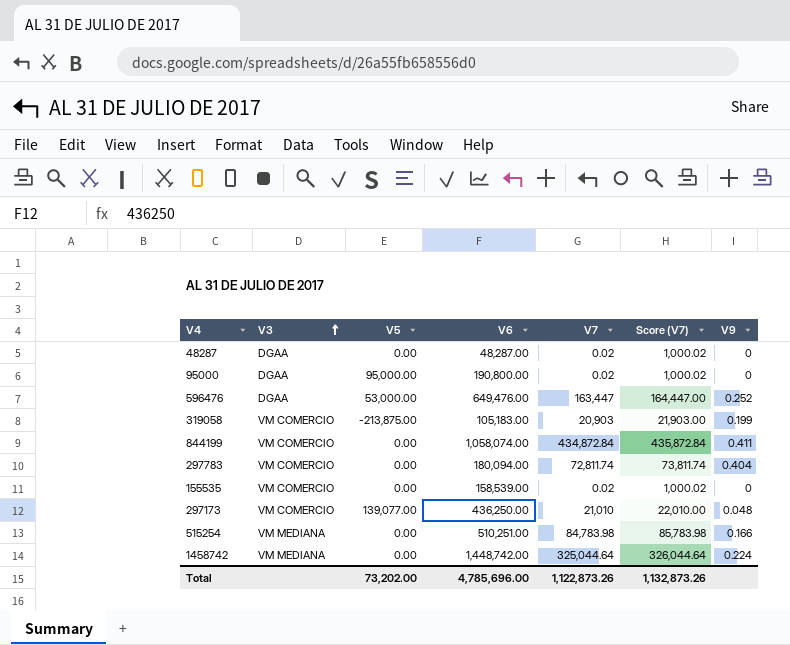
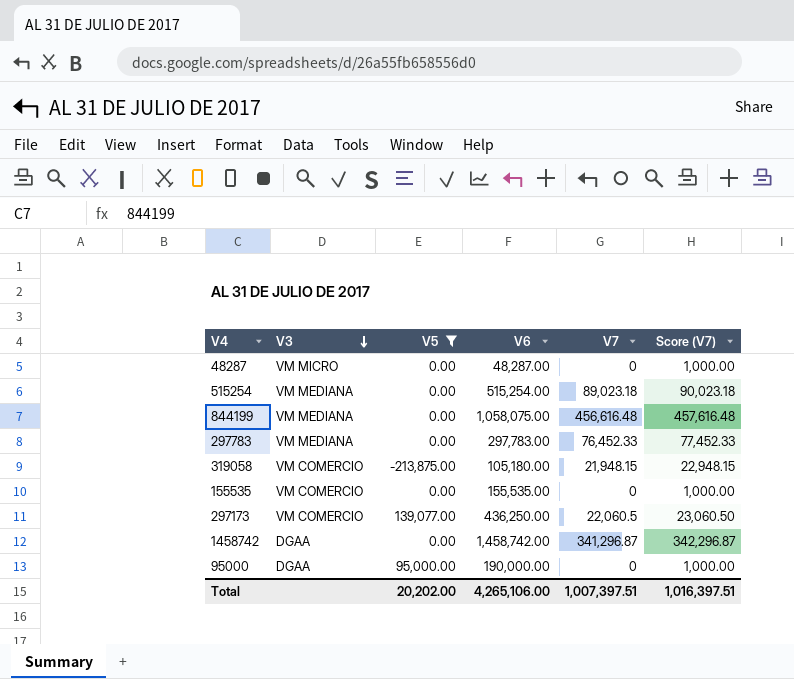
filter: none -> V5 != 53,000.00
row order: V3 ascending -> V3 descending
column V9 | formula: [V7] / [V6] -> none
48287 | V3: DGAA -> VM MICRO
48287 | V7: 0.02 -> 0
48287 | Score (V7): 1,000.02 -> 1,000.00
515254 | V6: 510,251.00 -> 515,254.00
515254 | V7: 84,783.98 -> 89,023.18
515254 | Score (V7): 85,783.98 -> 90,023.18
844199 | V3: VM COMERCIO -> VM MEDIANA
844199 | V6: 1,058,074.00 -> 1,058,075.00
844199 | V7: 434,872.84 -> 456,616.48
844199 | Score (V7): 435,872.84 -> 457,616.48
297783 | V3: VM COMERCIO -> VM MEDIANA
297783 | V6: 180,094.00 -> 297,783.00
297783 | V7: 72,811.74 -> 76,452.33
297783 | Score (V7): 73,811.74 -> 77,452.33
319058 | V6: 105,183.00 -> 105,180.00
319058 | V7: 20,903 -> 21,948.15
319058 | Score (V7): 21,903.00 -> 22,948.15
155535 | V6: 158,539.00 -> 155,535.00
155535 | V7: 0.02 -> 0
155535 | Score (V7): 1,000.02 -> 1,000.00
297173 | V7: 21,010 -> 22,060.5
297173 | Score (V7): 22,010.00 -> 23,060.50
1458742 | V3: VM MEDIANA -> DGAA
1458742 | V6: 1,448,742.00 -> 1,458,742.00
1458742 | V7: 325,044.64 -> 341,296.87
1458742 | Score (V7): 326,044.64 -> 342,296.87
95000 | V6: 190,800.00 -> 190,000.00
95000 | V7: 0.02 -> 0
95000 | Score (V7): 1,000.02 -> 1,000.00
Total | V5: 73,202.00 -> 20,202.00
Total | V6: 4,785,696.00 -> 4,265,106.00
Total | V7: 1,122,873.26 -> 1,007,397.51
Total | Score (V7): 1,132,873.26 -> 1,016,397.51

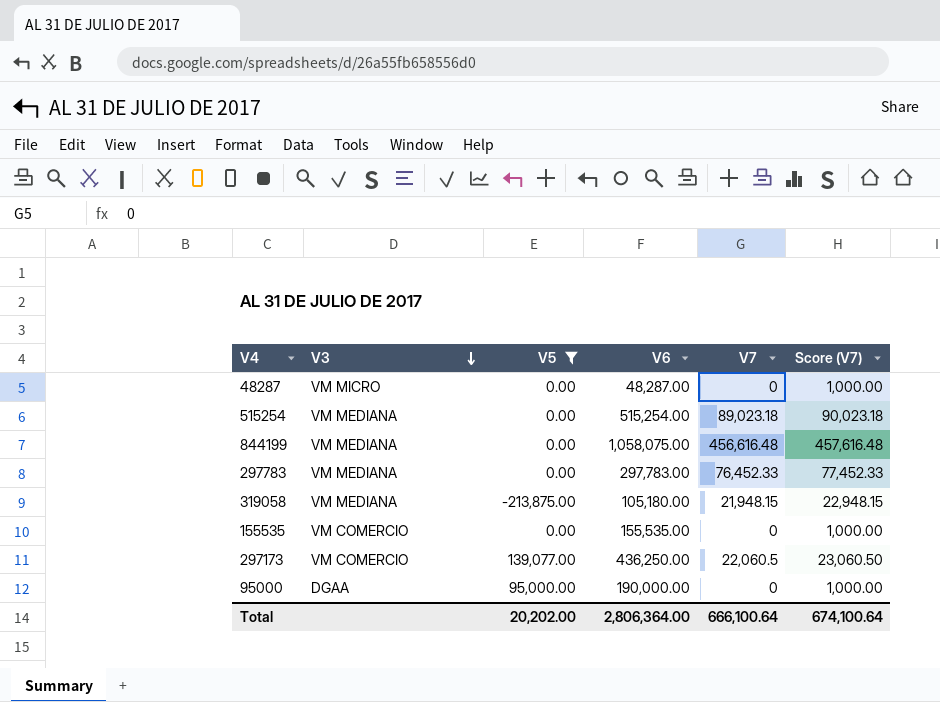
row 1458742: DGAA | 0.00 | 1,458,742.00 | 341,296.87 | 342,296.87 -> none
319058 | V3: VM COMERCIO -> VM MEDIANA
Total | V6: 4,265,106.00 -> 2,806,364.00
Total | V7: 1,007,397.51 -> 666,100.64
Total | Score (V7): 1,016,397.51 -> 674,100.64

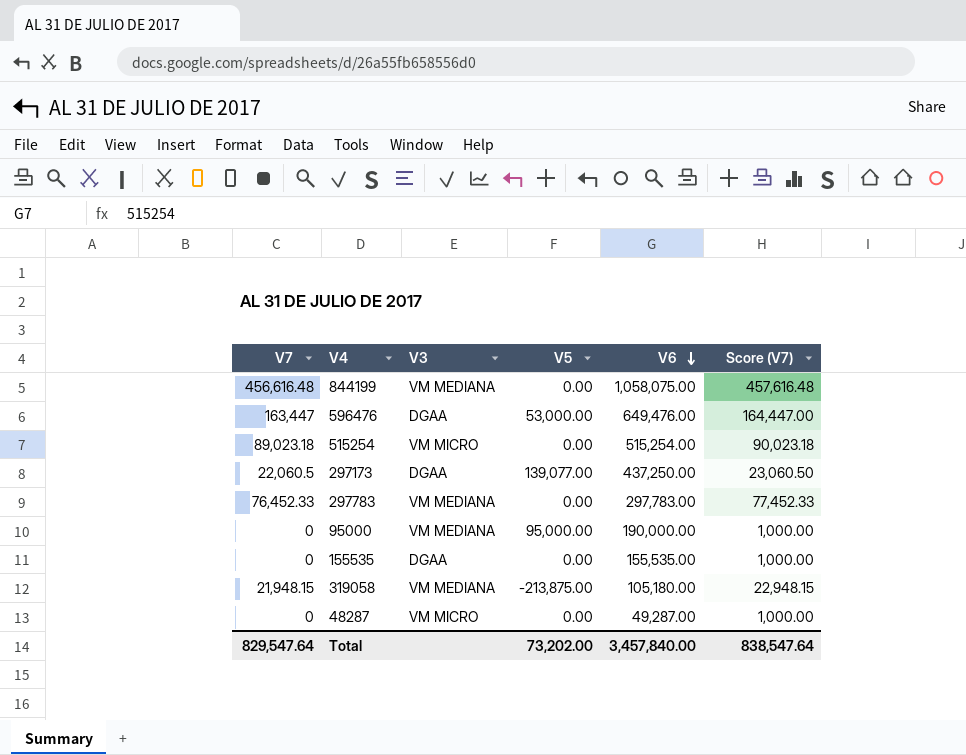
filter: V5 != 53,000.00 -> none
row order: V3 descending -> V6 descending
column V7 | position: 5 -> 1
515254 | V3: VM MEDIANA -> VM MICRO
297173 | V3: VM COMERCIO -> DGAA
297173 | V6: 436,250.00 -> 437,250.00
95000 | V3: DGAA -> VM MEDIANA
155535 | V3: VM COMERCIO -> DGAA
48287 | V6: 48,287.00 -> 49,287.00
Total | V7: 666,100.64 -> 829,547.64
Total | V5: 20,202.00 -> 73,202.00
Total | V6: 2,806,364.00 -> 3,457,840.00
Total | Score (V7): 674,100.64 -> 838,547.64

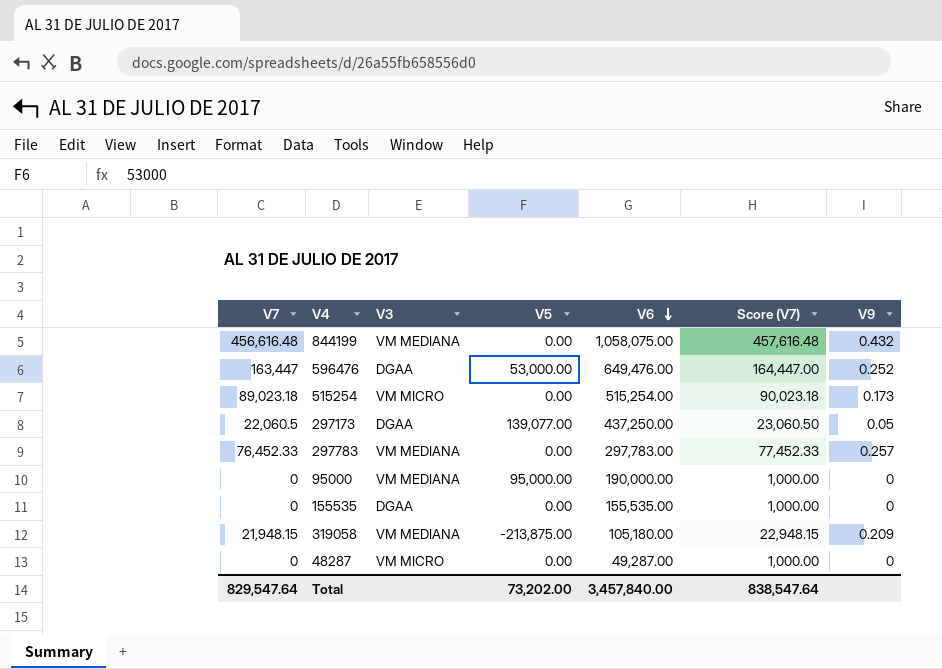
column V9 | formula: none -> [V7] / [V6]

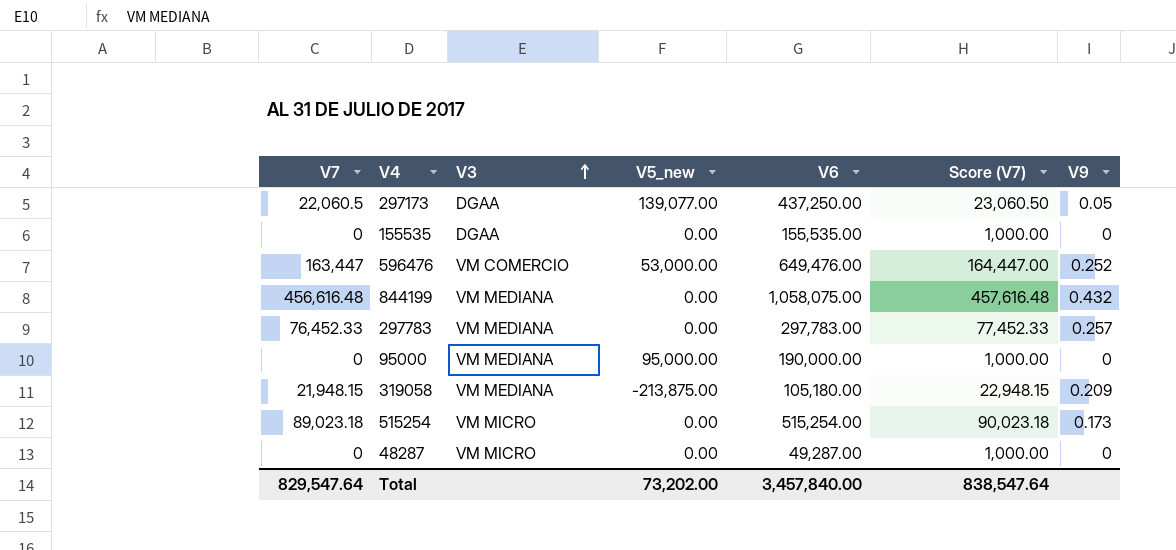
row order: V6 descending -> V3 ascending
column name: V5 -> V5_new
596476 | V3: DGAA -> VM COMERCIO

